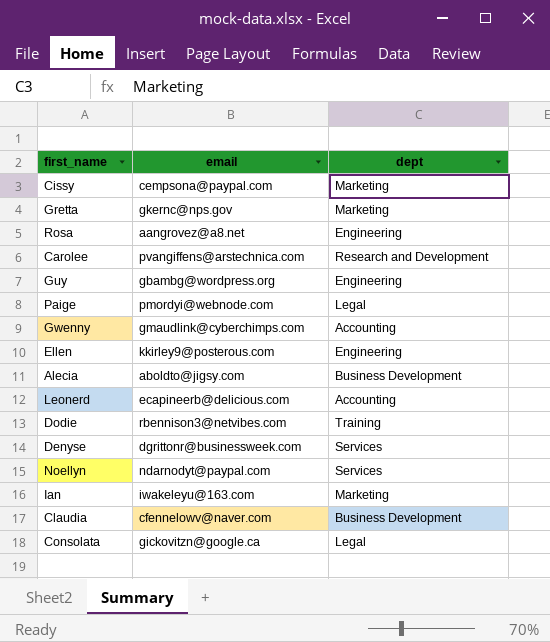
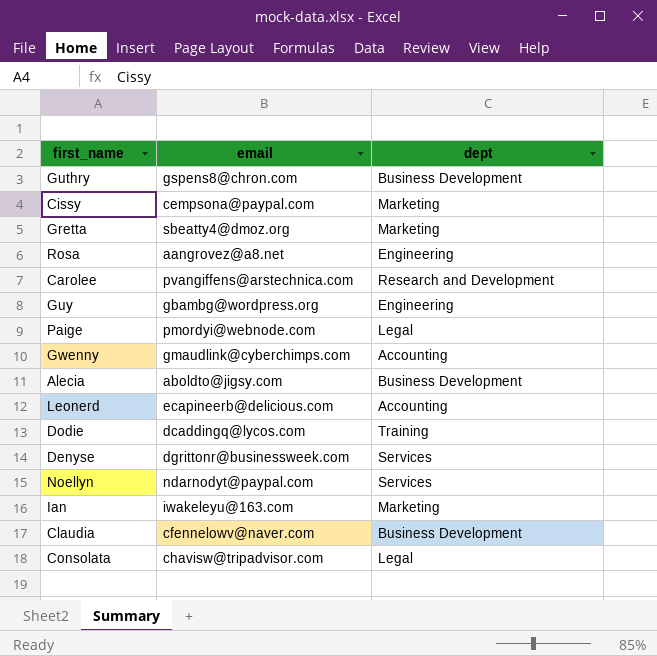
row Ellen: kkirley9@posterous.com | Engineering -> none
row Guthry: none -> gspens8@chron.com | Business Development
Gretta | email: gkernc@nps.gov -> sbeatty4@dmoz.org
Dodie | email: rbennison3@netvibes.com -> dcaddingq@lycos.com
Consolata | email: gickovitzn@google.ca -> chavisw@tripadvisor.com

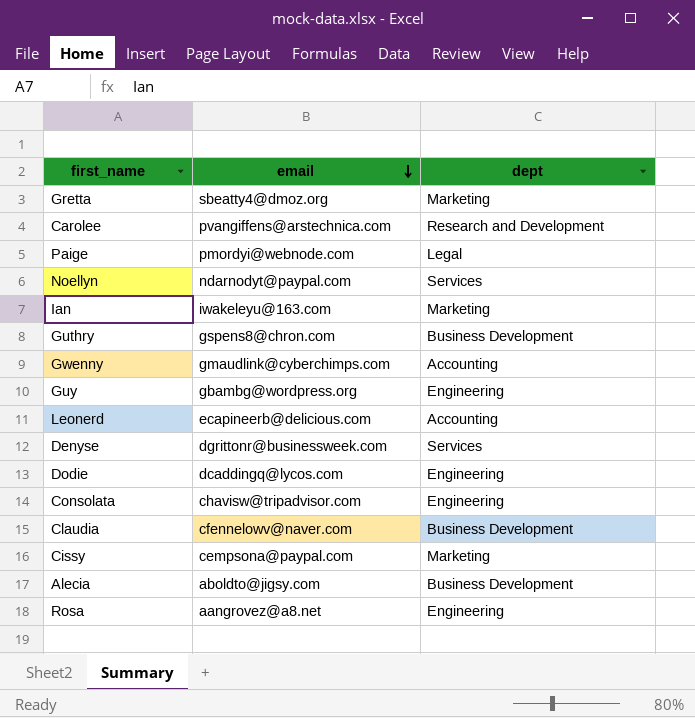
row order: none -> email descending
Dodie | dept: Training -> Engineering
Consolata | dept: Legal -> Engineering

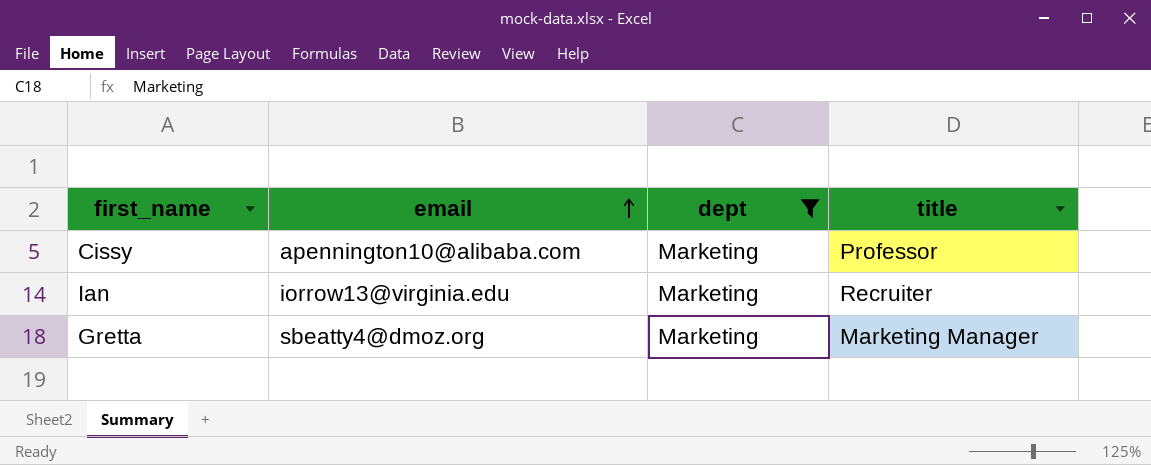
filter: none -> dept = Marketing
row order: email descending -> email ascending
column title | position: none -> 4
Cissy | email: cempsona@paypal.com -> apennington10@alibaba.com
Ian | email: iwakeleyu@163.com -> iorrow13@virginia.edu

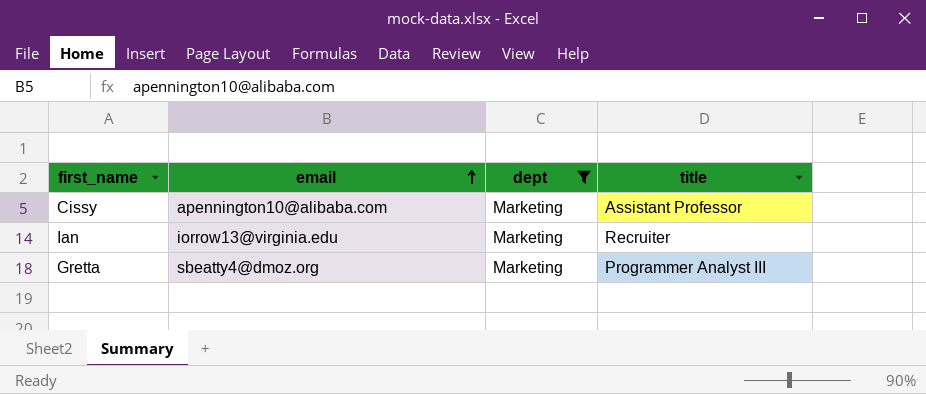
Cissy | title: Professor -> Assistant Professor
Gretta | title: Marketing Manager -> Programmer Analyst III

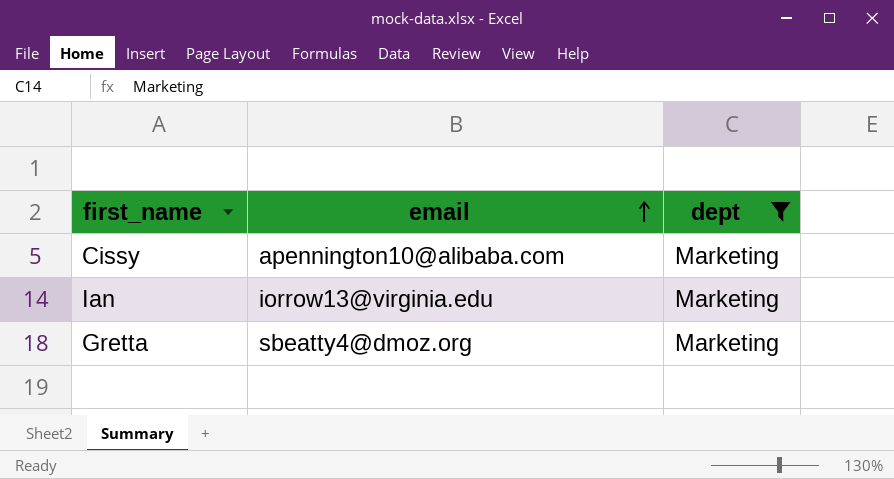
column title | position: 4 -> none

